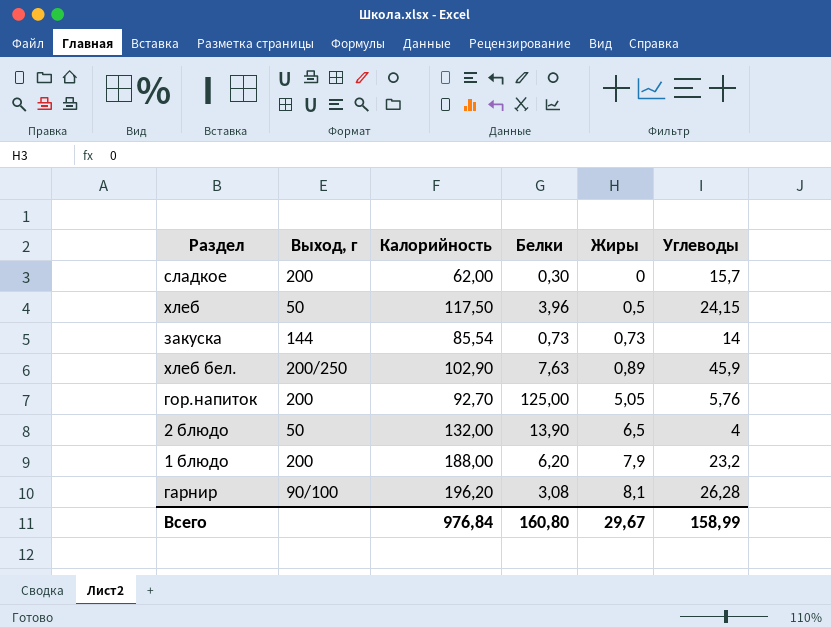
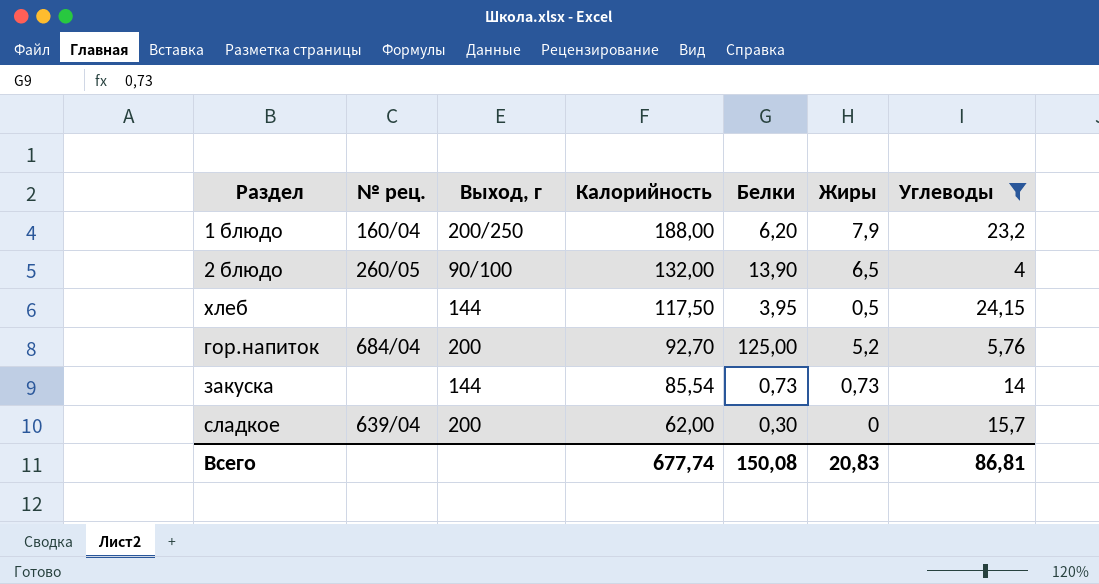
filter: none -> Углеводы <= 24,15
row order: Жиры ascending -> Калорийность descending
column № рец. | position: none -> 2
1 блюдо | Выход, г: 200 -> 200/250
2 блюдо | Выход, г: 50 -> 90/100
хлеб | Выход, г: 50 -> 144
хлеб | Белки: 3,96 -> 3,95
гор.напиток | Жиры: 5,05 -> 5,2
Всего | Калорийность: 976,84 -> 677,74
Всего | Белки: 160,80 -> 150,08
Всего | Жиры: 29,67 -> 20,83
Всего | Углеводы: 158,99 -> 86,81

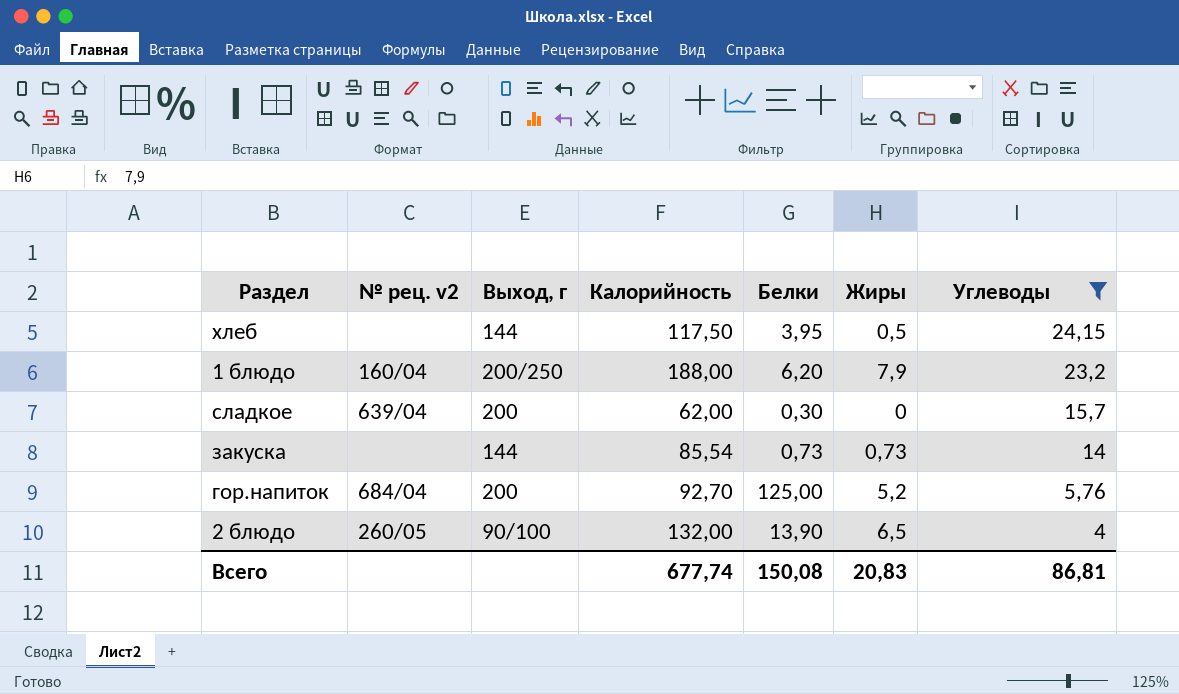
row order: Калорийность descending -> Углеводы descending
column name: № рец. -> № рец. v2

